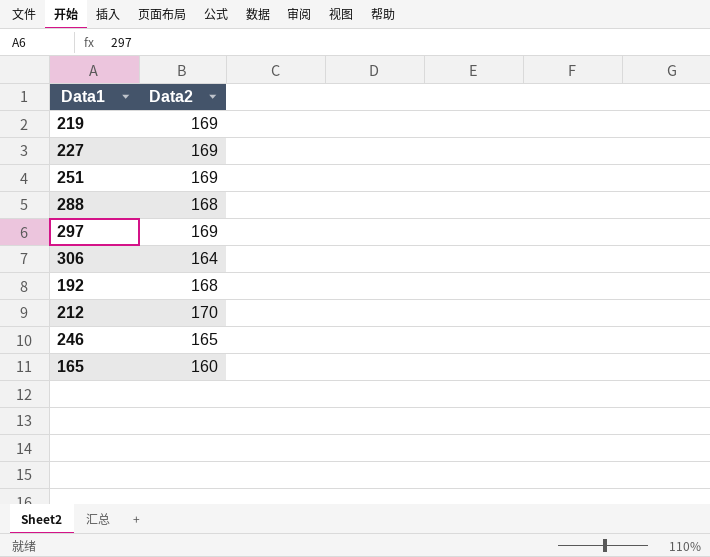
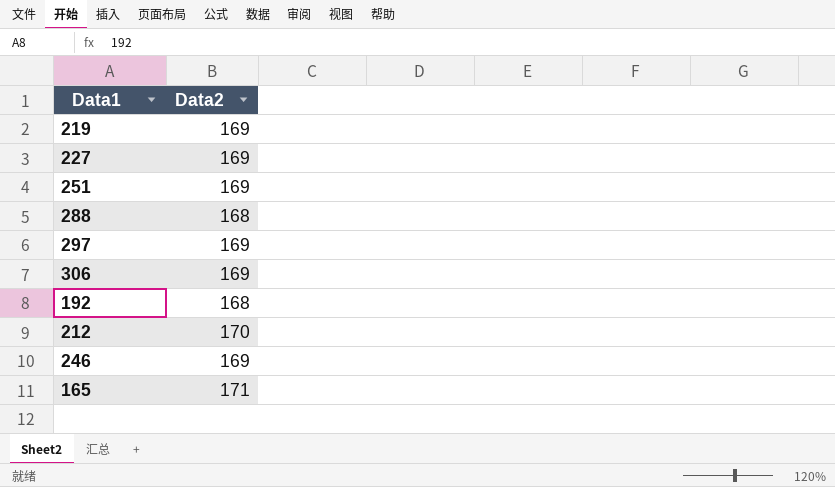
306 | Data2: 164 -> 169
246 | Data2: 165 -> 169
165 | Data2: 160 -> 171

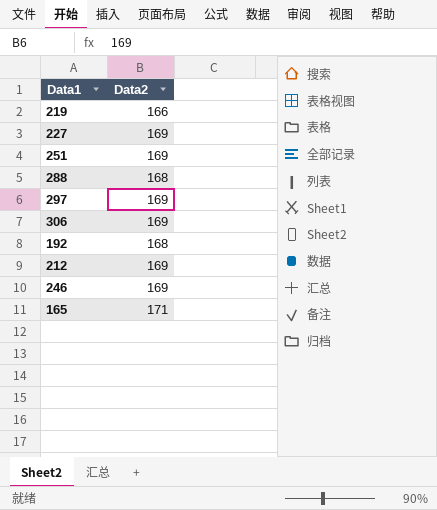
219 | Data2: 169 -> 166
212 | Data2: 170 -> 169

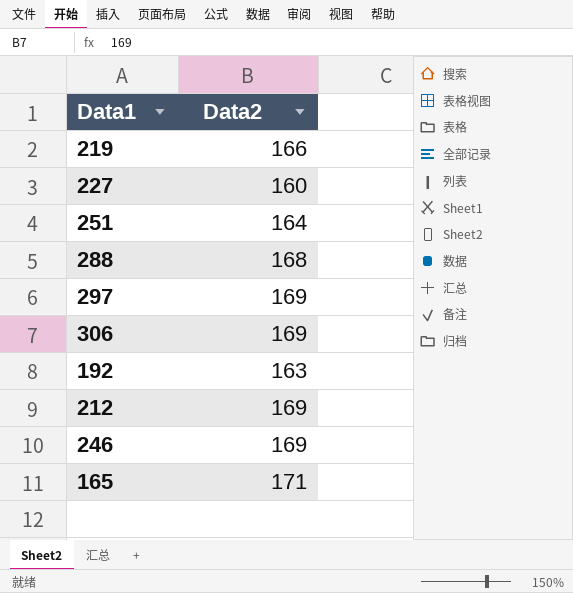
227 | Data2: 169 -> 160
251 | Data2: 169 -> 164
192 | Data2: 168 -> 163

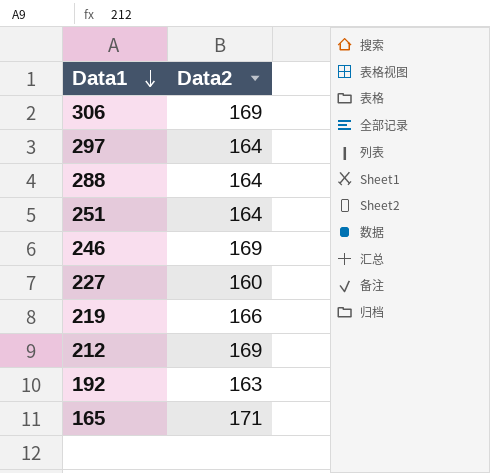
row order: none -> Data1 descending
297 | Data2: 169 -> 164
288 | Data2: 168 -> 164

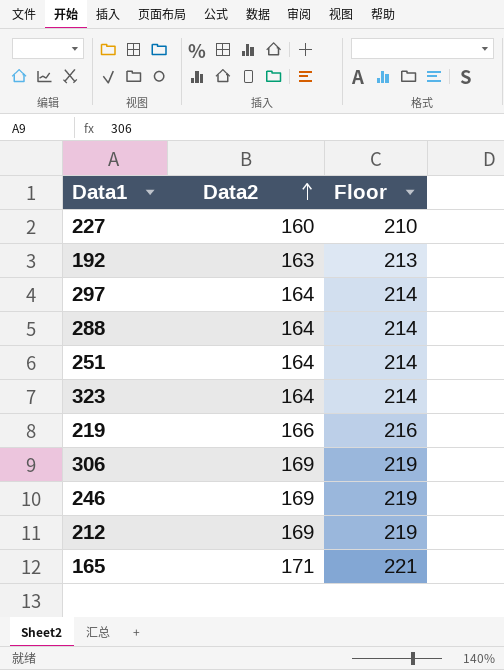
row order: Data1 descending -> Data2 ascending
column Floor | formula: none -> [Data2] + 50
row 323: none -> 164 | 214

